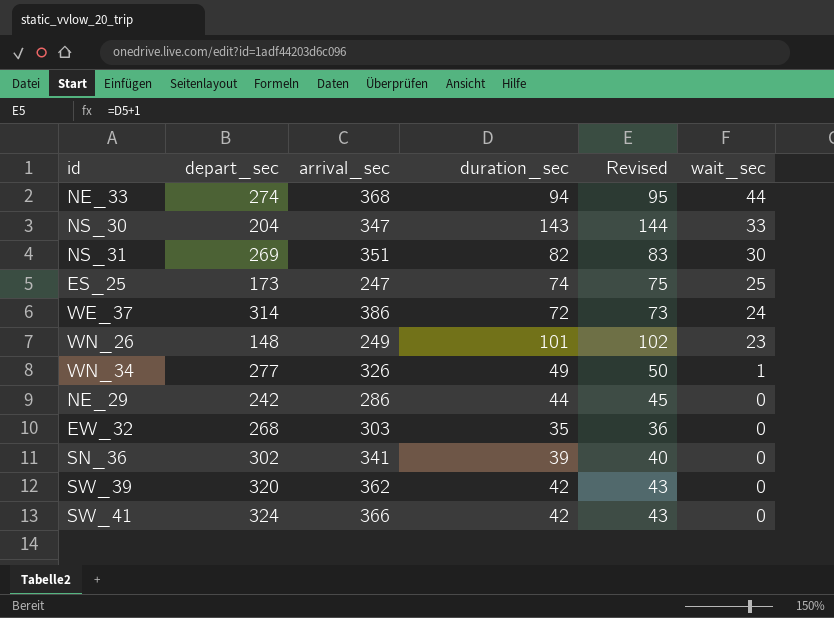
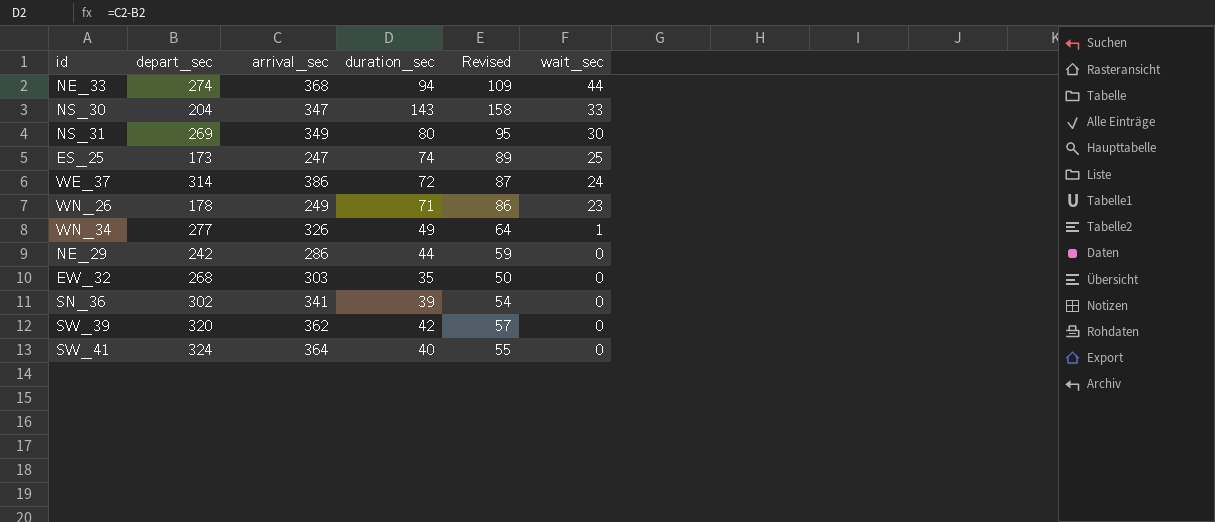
column Revised | formula: [duration_sec] + 1 -> [duration_sec] + 15
NS_31 | arrival_sec: 351 -> 349
NS_31 | duration_sec: 82 -> 80
WN_26 | depart_sec: 148 -> 178
WN_26 | duration_sec: 101 -> 71
SW_41 | arrival_sec: 366 -> 364
SW_41 | duration_sec: 42 -> 40

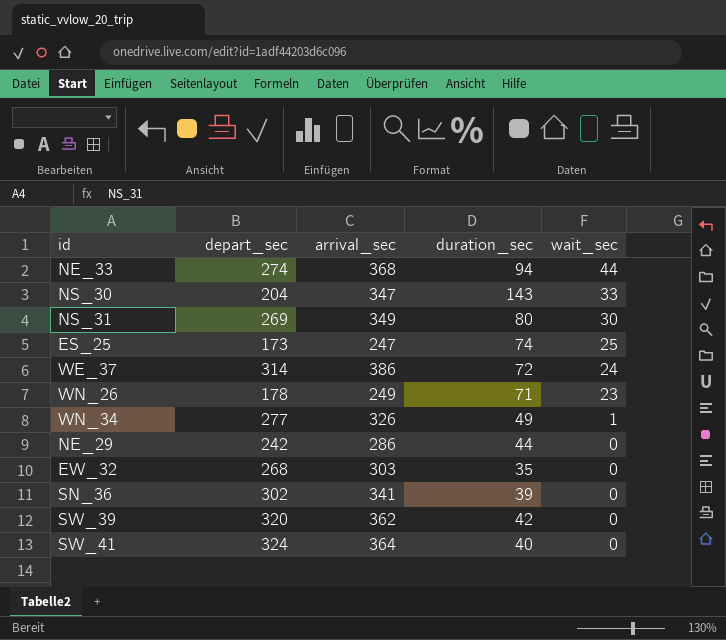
column Revised | formula: [duration_sec] + 15 -> none

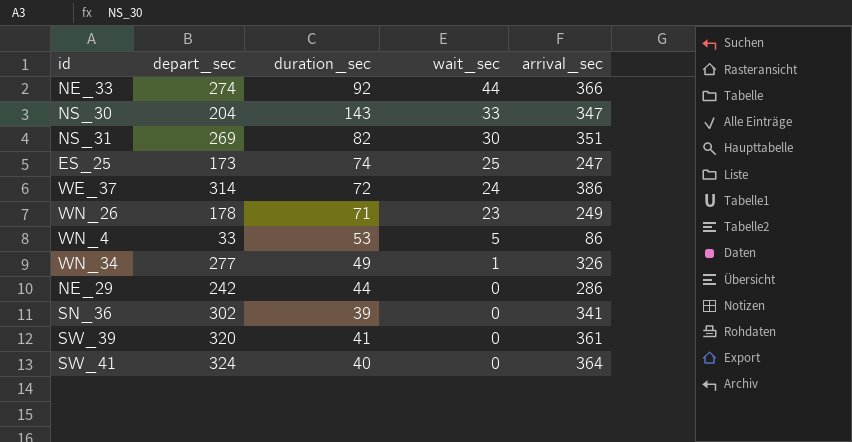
column arrival_sec | position: 3 -> 5
row EW_32: 268 | 303 | 35 | 0 -> none
NE_33 | duration_sec: 94 -> 92
NE_33 | arrival_sec: 368 -> 366
NS_31 | duration_sec: 80 -> 82
NS_31 | arrival_sec: 349 -> 351
row WN_4: none -> 33 | 53 | 5 | 86
SW_39 | duration_sec: 42 -> 41
SW_39 | arrival_sec: 362 -> 361

